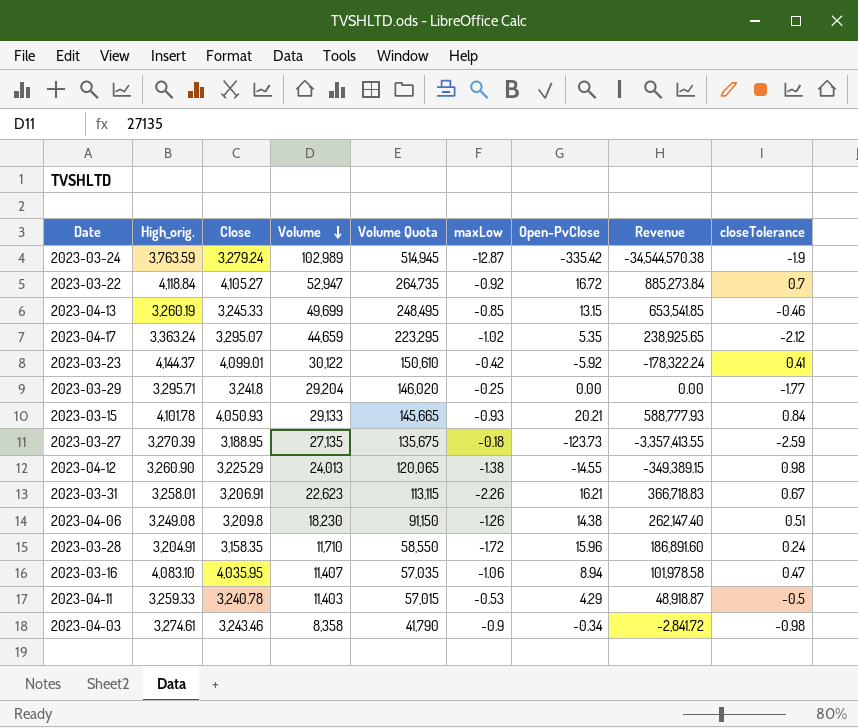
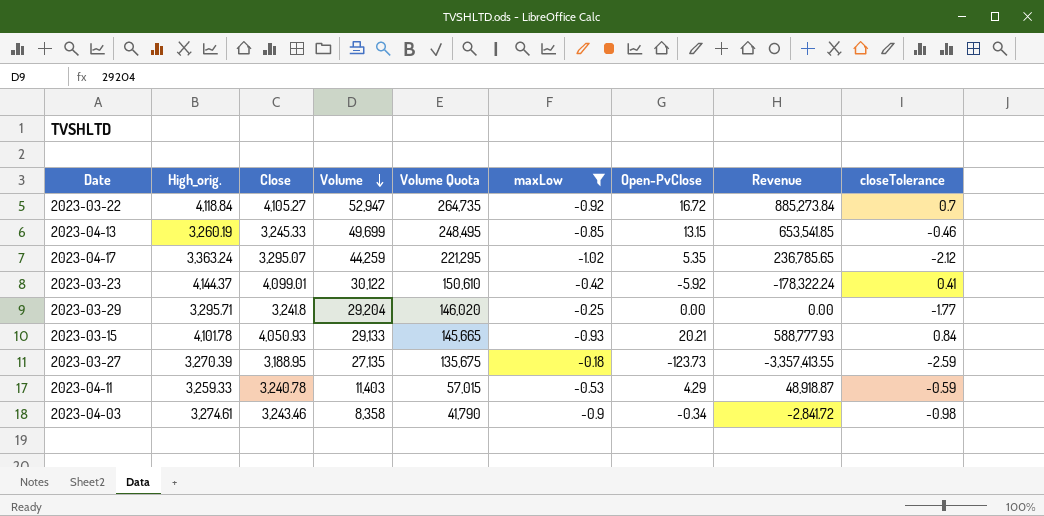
filter: none -> maxLow >= -1.02
2023-04-17 | Volume: 44,659 -> 44,259
2023-04-17 | Volume Quota: 223,295 -> 221,295
2023-04-17 | Revenue: 238,925.65 -> 236,785.65
2023-04-11 | closeTolerance: -0.5 -> -0.59

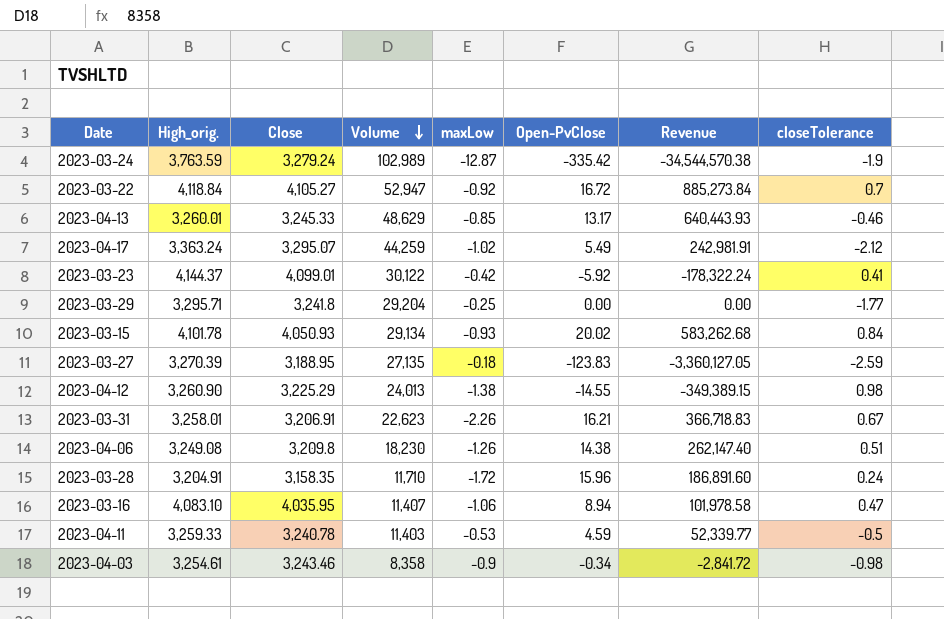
filter: maxLow >= -1.02 -> none
column Volume Quota | formula: [Volume] * 5 -> none
2023-04-13 | High_orig.: 3,260.19 -> 3,260.01
2023-04-13 | Volume: 49,699 -> 48,629
2023-04-13 | Open-PvClose: 13.15 -> 13.17
2023-04-13 | Revenue: 653,541.85 -> 640,443.93
2023-04-17 | Open-PvClose: 5.35 -> 5.49
2023-04-17 | Revenue: 236,785.65 -> 242,981.91
2023-03-15 | Volume: 29,133 -> 29,134
2023-03-15 | Open-PvClose: 20.21 -> 20.02
2023-03-15 | Revenue: 588,777.93 -> 583,262.68
2023-03-27 | Open-PvClose: -123.73 -> -123.83
2023-03-27 | Revenue: -3,357,413.55 -> -3,360,127.05
2023-04-11 | Open-PvClose: 4.29 -> 4.59
2023-04-11 | Revenue: 48,918.87 -> 52,339.77
2023-04-11 | closeTolerance: -0.59 -> -0.5
2023-04-03 | High_orig.: 3,274.61 -> 3,254.61

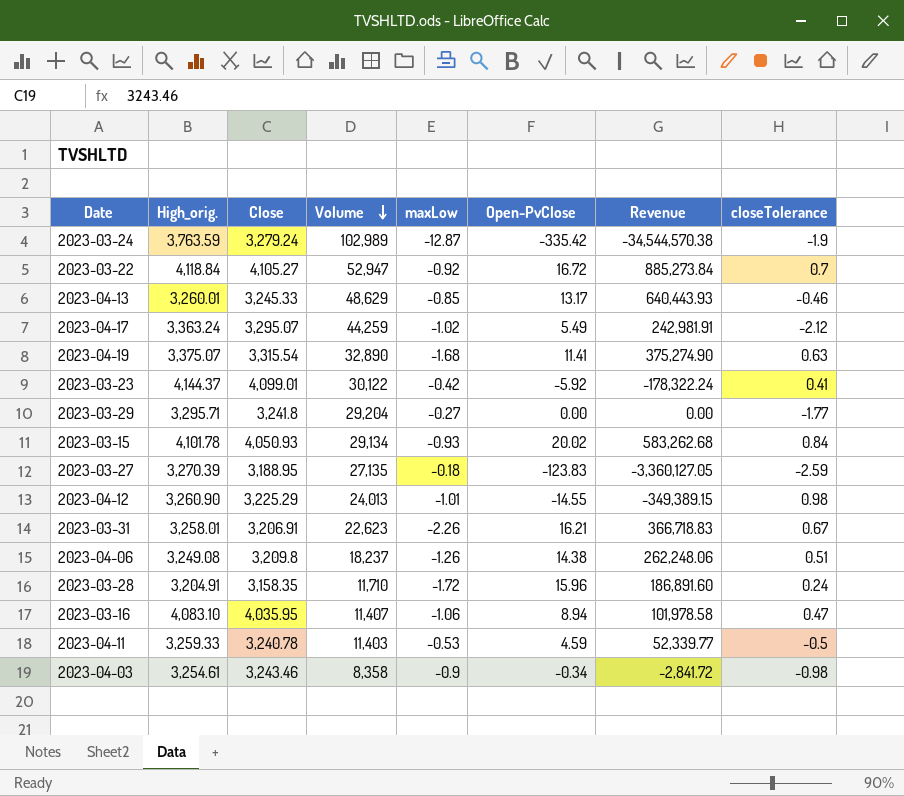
row 2023-04-19: none -> 3,375.07 | 3,315.54 | 32,890 | -1.68 | 11.41 | 375,274.90 | 0.63
2023-03-29 | maxLow: -0.25 -> -0.27
2023-04-12 | maxLow: -1.38 -> -1.01
2023-04-06 | Volume: 18,230 -> 18,237
2023-04-06 | Revenue: 262,147.40 -> 262,248.06

